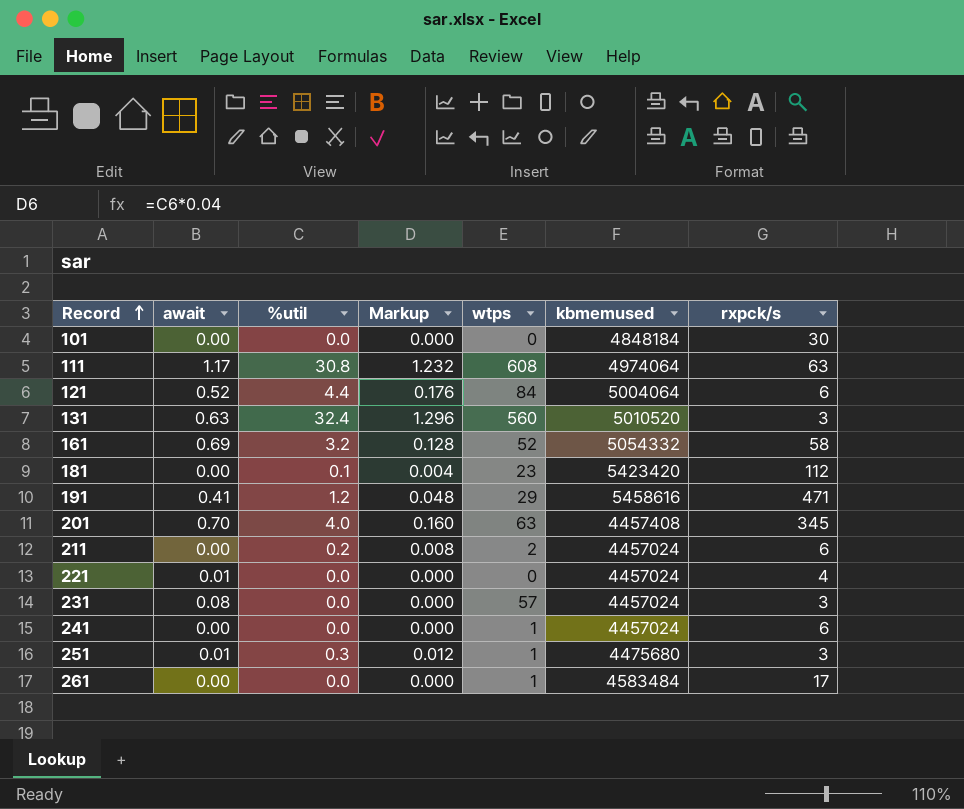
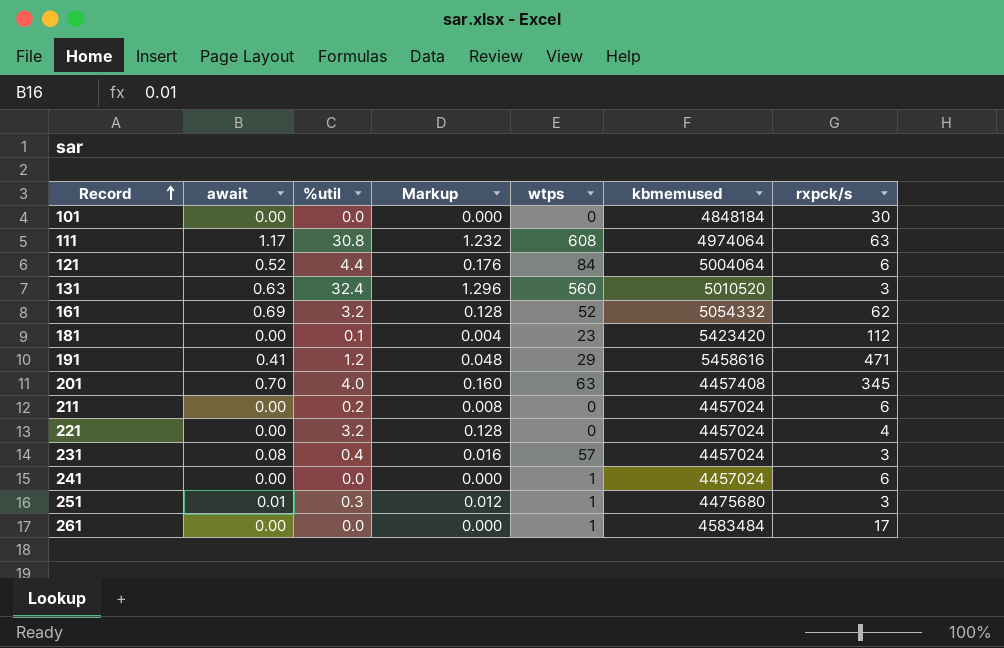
161 | rxpck/s: 58 -> 62
211 | wtps: 2 -> 0
221 | await: 0.01 -> 0.00
221 | %util: 0.0 -> 3.2
221 | Markup: 0.000 -> 0.128
231 | %util: 0.0 -> 0.4
231 | Markup: 0.000 -> 0.016

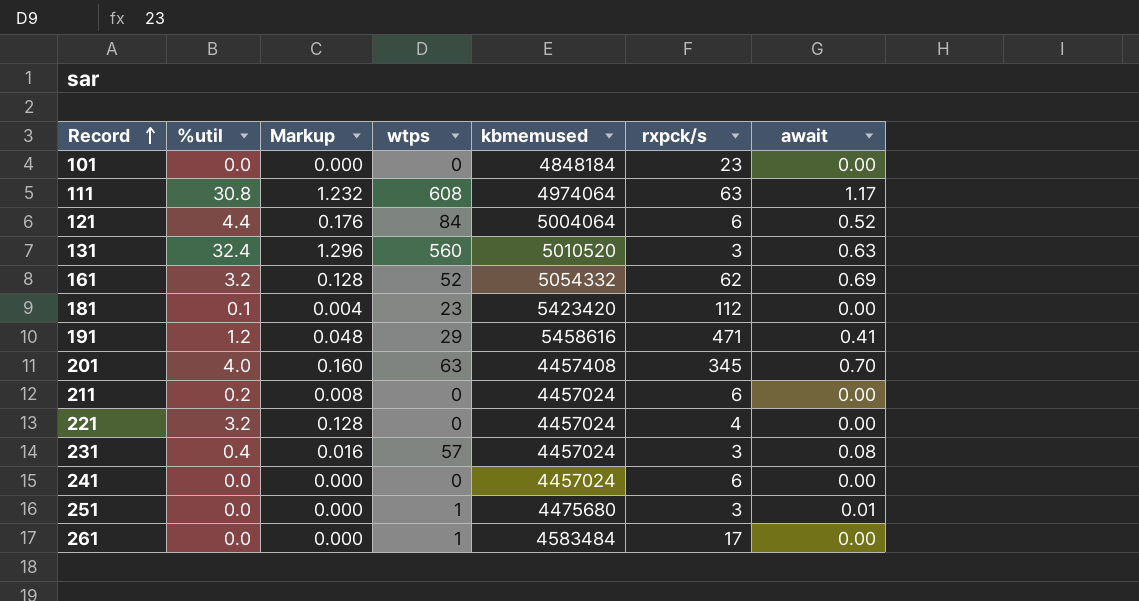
column await | position: 2 -> 7
101 | rxpck/s: 30 -> 23
241 | wtps: 1 -> 0
251 | %util: 0.3 -> 0.0
251 | Markup: 0.012 -> 0.000

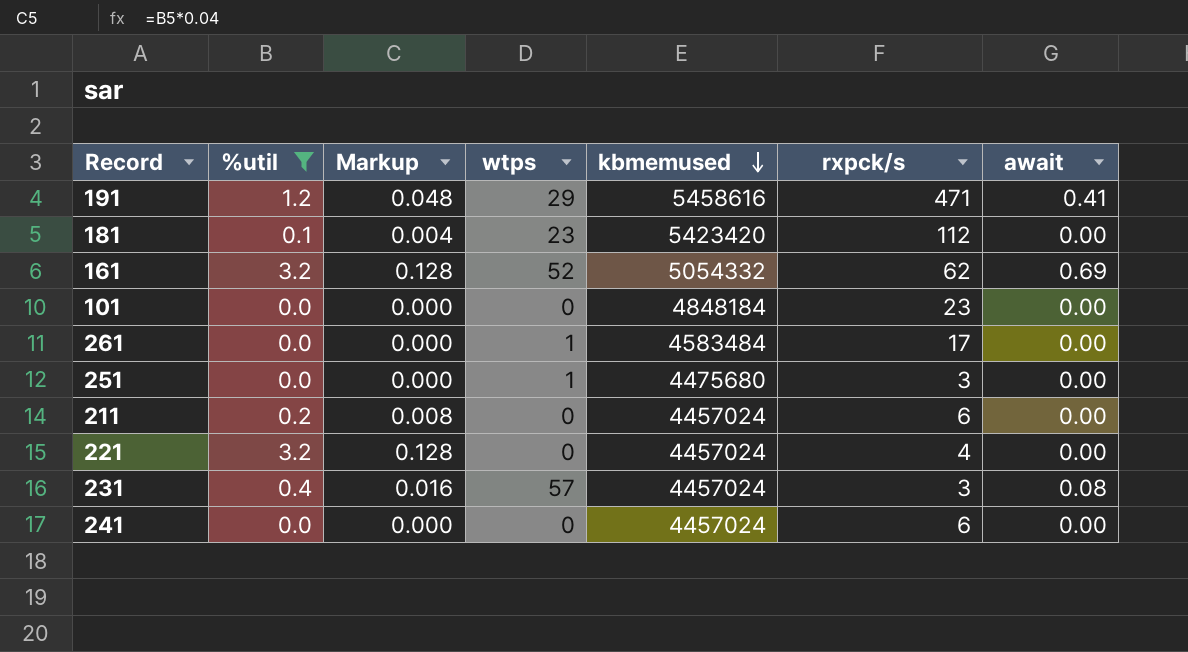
filter: none -> %util <= 3.2
row order: Record ascending -> kbmemused descending
251 | await: 0.01 -> 0.00

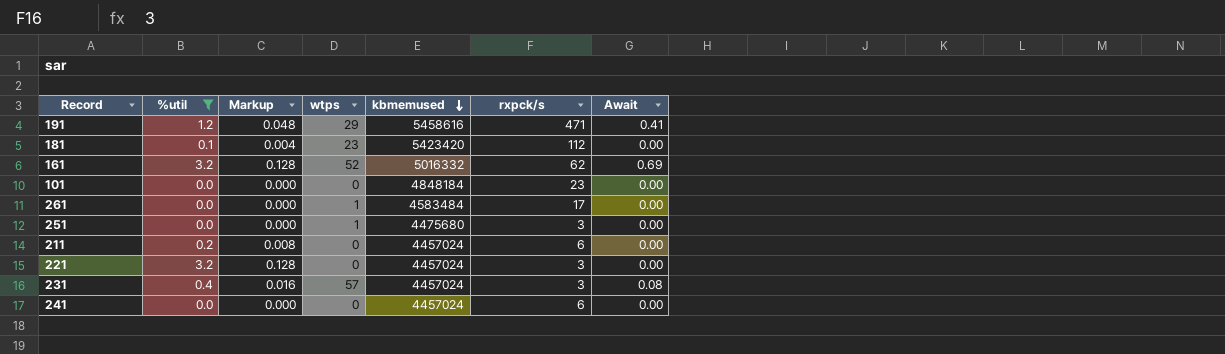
column name: await -> Await
161 | kbmemused: 5054332 -> 5016332
221 | rxpck/s: 4 -> 3

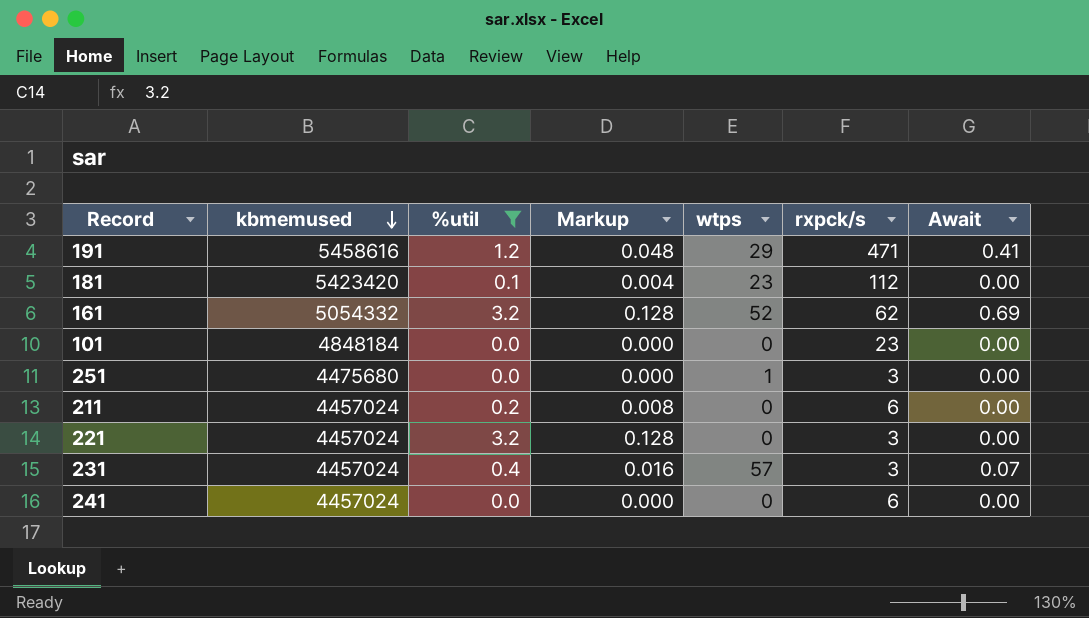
column kbmemused | position: 5 -> 2
row 261: 0.0 | 0.000 | 1 | 4583484 | 17 | 0.00 -> none
161 | kbmemused: 5016332 -> 5054332
231 | Await: 0.08 -> 0.07

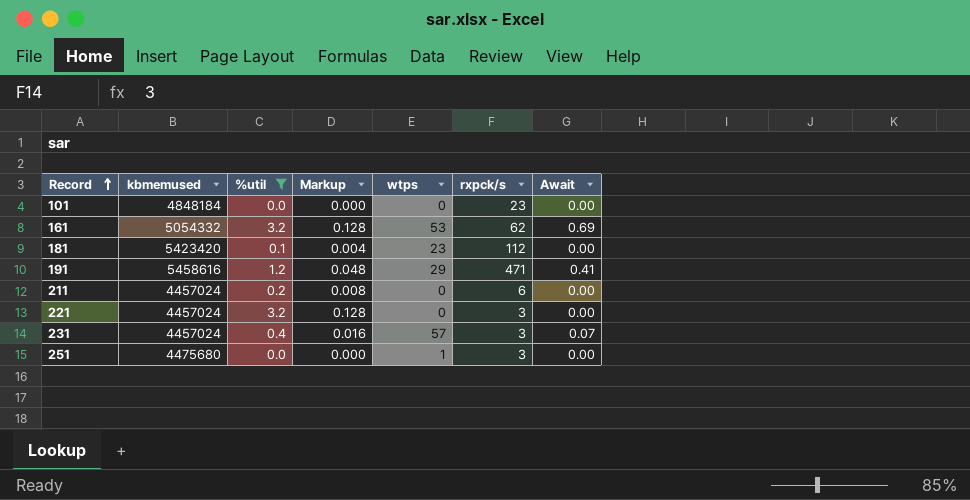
row order: kbmemused descending -> Record ascending
row 241: 4457024 | 0.0 | 0.000 | 0 | 6 | 0.00 -> none
161 | wtps: 52 -> 53

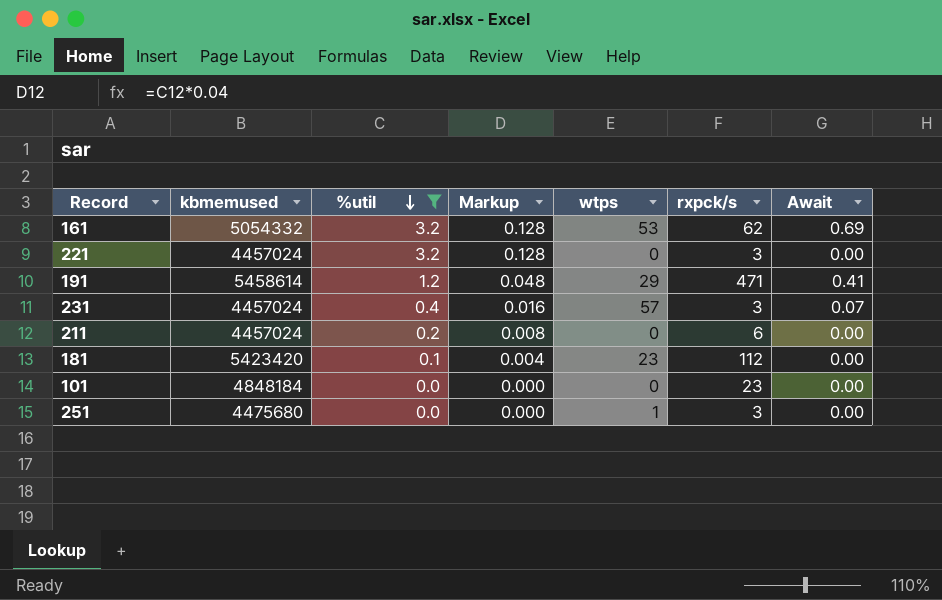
row order: Record ascending -> %util descending
191 | kbmemused: 5458616 -> 5458614

